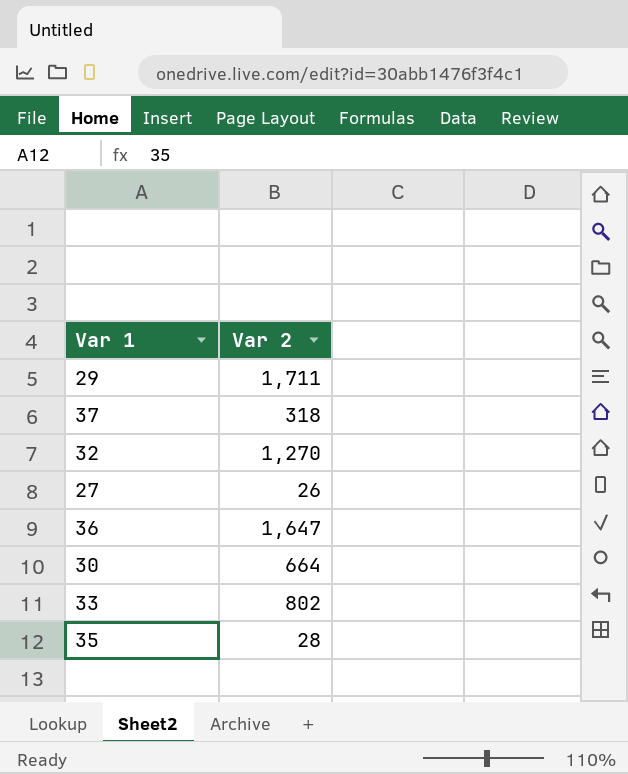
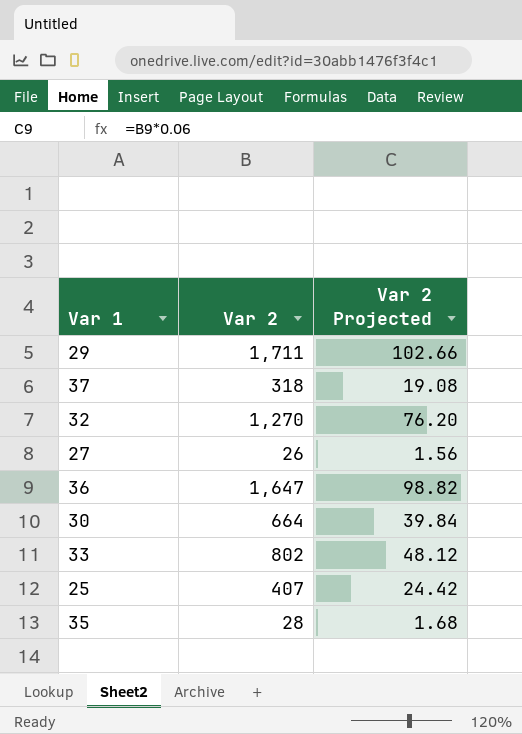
column Var 2 Projected | formula: none -> [Var 2] * 0.06
row 25: none -> 407 | 24.42

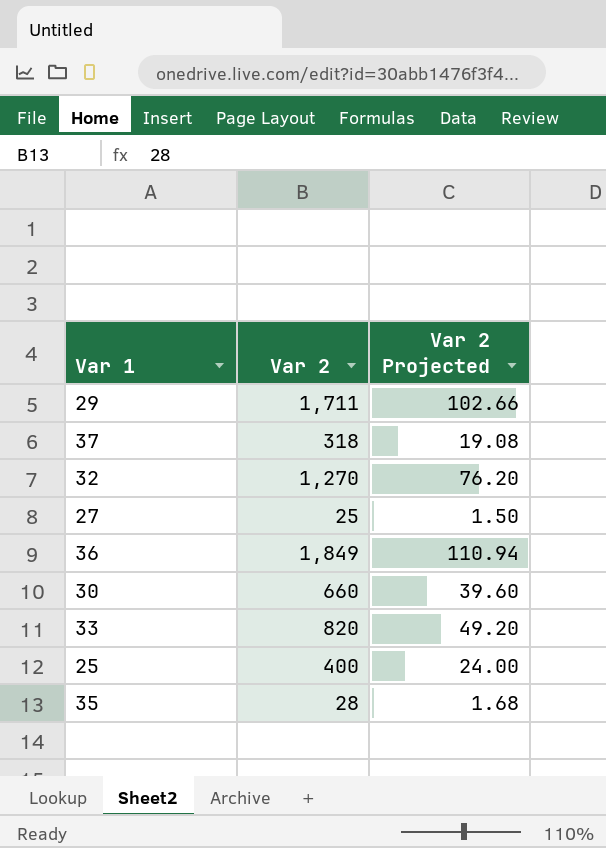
27 | Var 2: 26 -> 25
27 | Var 2 Projected: 1.56 -> 1.50
36 | Var 2: 1,647 -> 1,849
36 | Var 2 Projected: 98.82 -> 110.94
30 | Var 2: 664 -> 660
30 | Var 2 Projected: 39.84 -> 39.60
33 | Var 2: 802 -> 820
33 | Var 2 Projected: 48.12 -> 49.20
25 | Var 2: 407 -> 400
25 | Var 2 Projected: 24.42 -> 24.00

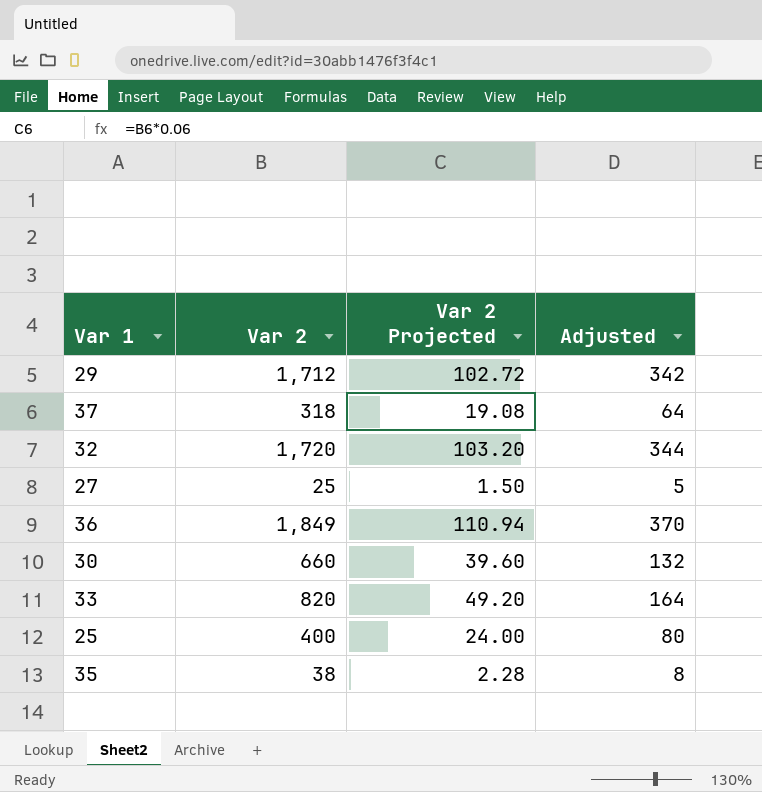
column Adjusted | formula: none -> [Var 2] * 0.2
29 | Var 2: 1,711 -> 1,712
29 | Var 2 Projected: 102.66 -> 102.72
32 | Var 2: 1,270 -> 1,720
32 | Var 2 Projected: 76.20 -> 103.20
35 | Var 2: 28 -> 38
35 | Var 2 Projected: 1.68 -> 2.28

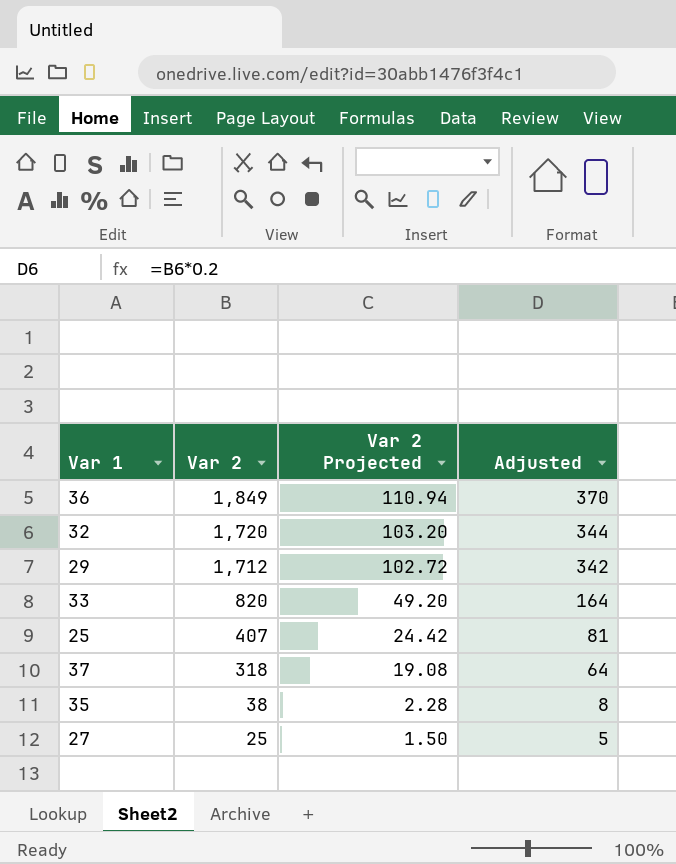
row order: none -> Var 2 descending
row 30: 660 | 39.60 | 132 -> none
25 | Var 2: 400 -> 407
25 | Var 2 Projected: 24.00 -> 24.42
25 | Adjusted: 80 -> 81

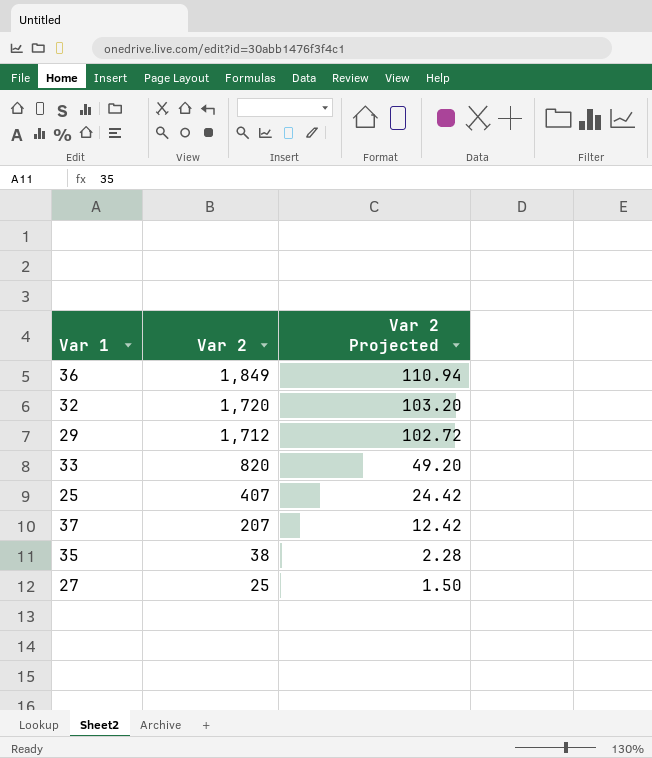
column Adjusted | formula: [Var 2] * 0.2 -> none
37 | Var 2: 318 -> 207
37 | Var 2 Projected: 19.08 -> 12.42

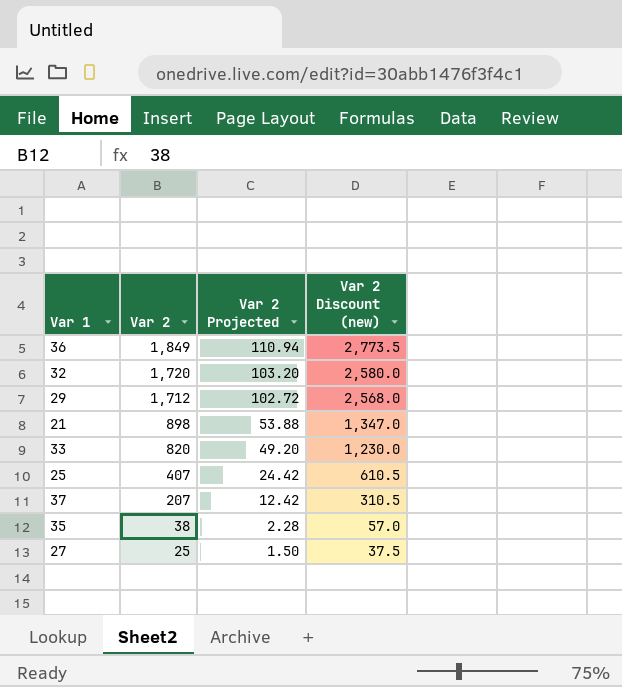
column Var 2 Discount (new) | formula: none -> [Var 2] * 1.5
row 21: none -> 898 | 53.88 | 1,347.0

